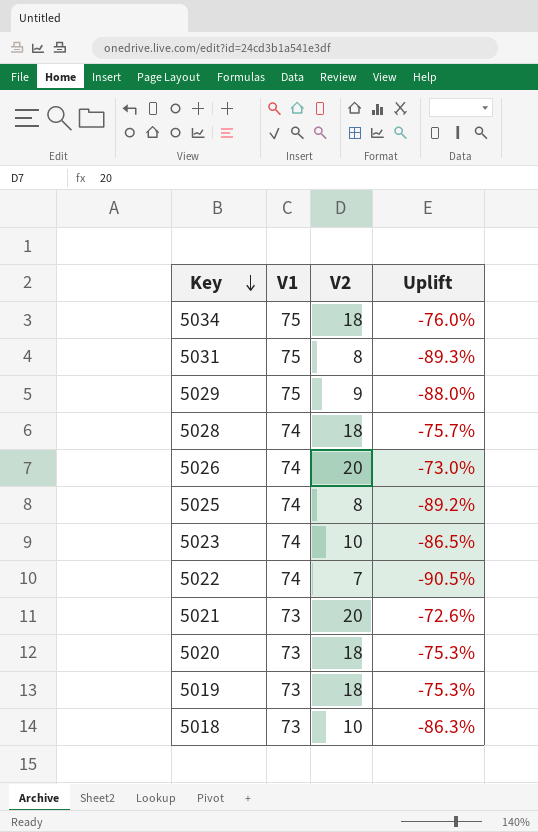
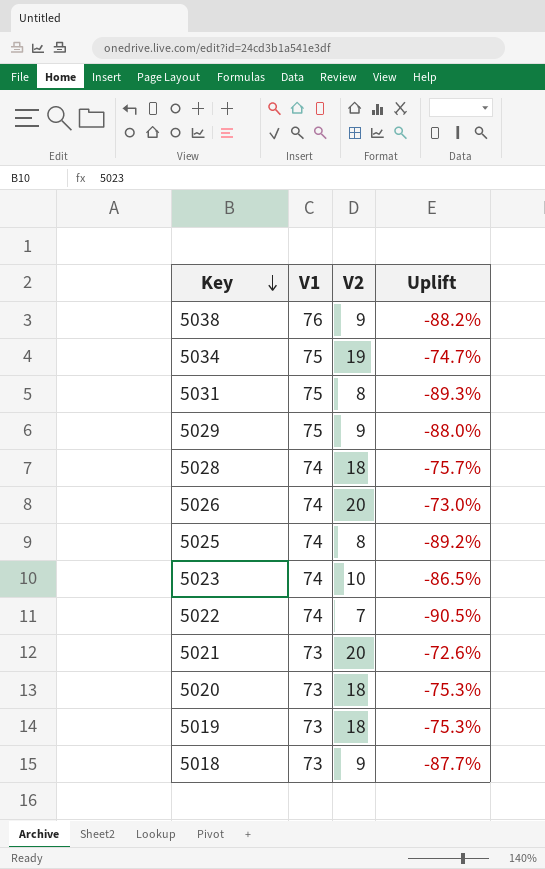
row 5038: none -> 76 | 9 | -88.2%
5034 | V2: 18 -> 19
5034 | Uplift: -76.0% -> -74.7%
5018 | V2: 10 -> 9
5018 | Uplift: -86.3% -> -87.7%

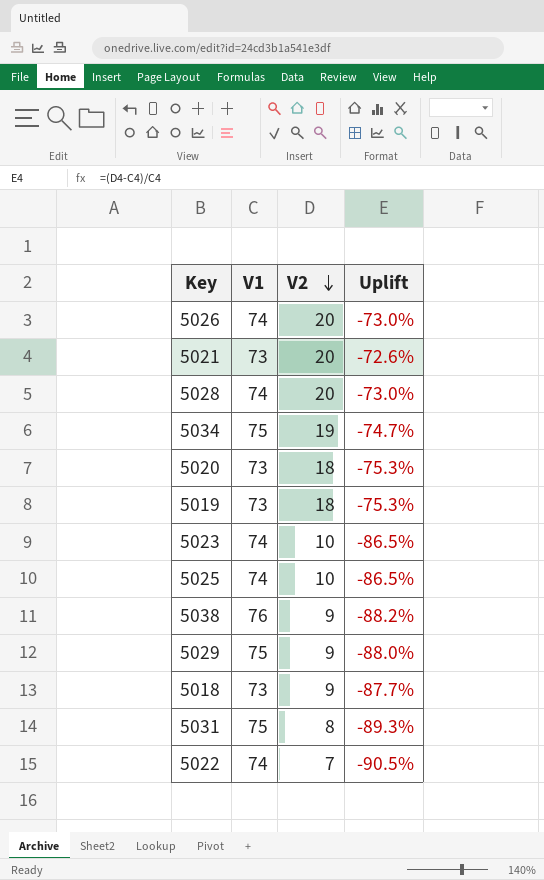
row order: Key descending -> V2 descending
5028 | V2: 18 -> 20
5028 | Uplift: -75.7% -> -73.0%
5025 | V2: 8 -> 10
5025 | Uplift: -89.2% -> -86.5%

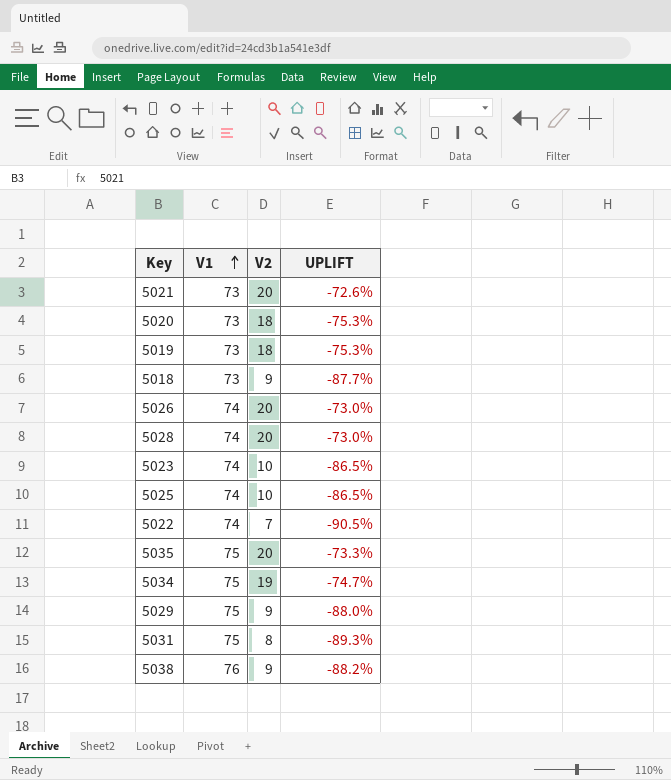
row order: V2 descending -> V1 ascending
column name: Uplift -> UPLIFT
row 5035: none -> 75 | 20 | -73.3%

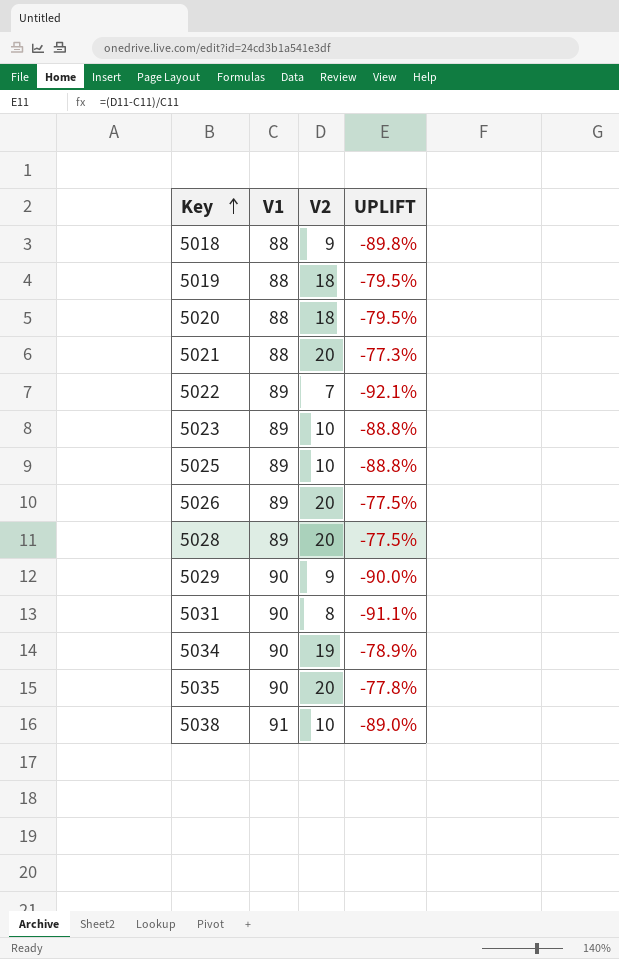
row order: V1 ascending -> Key ascending
5018 | V1: 73 -> 88
5018 | UPLIFT: -87.7% -> -89.8%
5019 | V1: 73 -> 88
5019 | UPLIFT: -75.3% -> -79.5%
5020 | V1: 73 -> 88
5020 | UPLIFT: -75.3% -> -79.5%
5021 | V1: 73 -> 88
5021 | UPLIFT: -72.6% -> -77.3%
5022 | V1: 74 -> 89
5022 | UPLIFT: -90.5% -> -92.1%
5023 | V1: 74 -> 89
5023 | UPLIFT: -86.5% -> -88.8%
5025 | V1: 74 -> 89
5025 | UPLIFT: -86.5% -> -88.8%
5026 | V1: 74 -> 89
5026 | UPLIFT: -73.0% -> -77.5%
5028 | V1: 74 -> 89
5028 | UPLIFT: -73.0% -> -77.5%
5029 | V1: 75 -> 90
5029 | UPLIFT: -88.0% -> -90.0%
5031 | V1: 75 -> 90
5031 | UPLIFT: -89.3% -> -91.1%
5034 | V1: 75 -> 90
5034 | UPLIFT: -74.7% -> -78.9%
5035 | V1: 75 -> 90
5035 | UPLIFT: -73.3% -> -77.8%
5038 | V1: 76 -> 91
5038 | V2: 9 -> 10
5038 | UPLIFT: -88.2% -> -89.0%

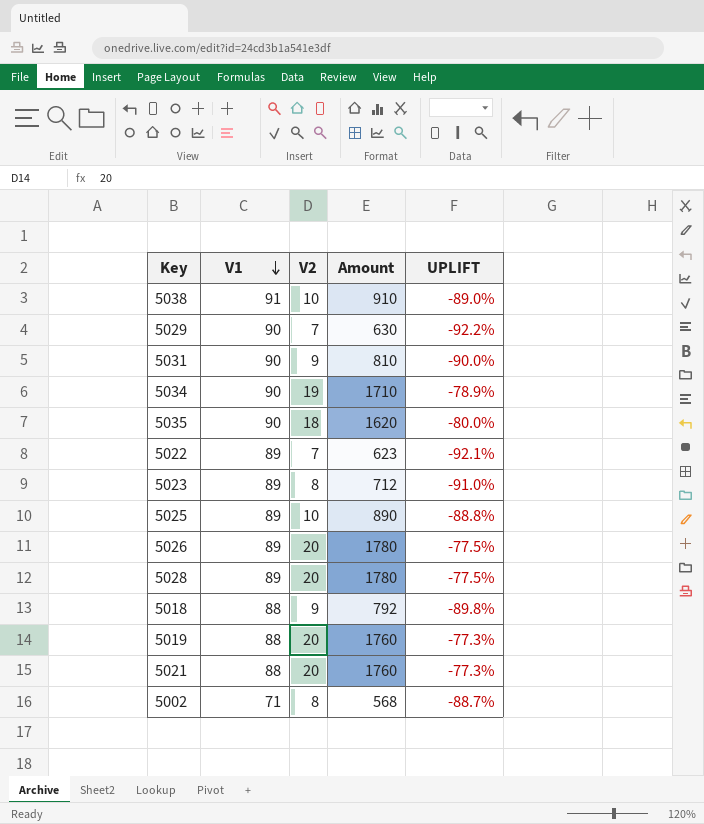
row order: Key ascending -> V1 descending
column Amount | formula: none -> [V1] * [V2]
row 5020: 88 | 18 | -79.5% -> none
5029 | V2: 9 -> 7
5029 | UPLIFT: -90.0% -> -92.2%
5031 | V2: 8 -> 9
5031 | UPLIFT: -91.1% -> -90.0%
5035 | V2: 20 -> 18
5035 | UPLIFT: -77.8% -> -80.0%
5023 | V2: 10 -> 8
5023 | UPLIFT: -88.8% -> -91.0%
5019 | V2: 18 -> 20
5019 | UPLIFT: -79.5% -> -77.3%
row 5002: none -> 71 | 8 | 568 | -88.7%

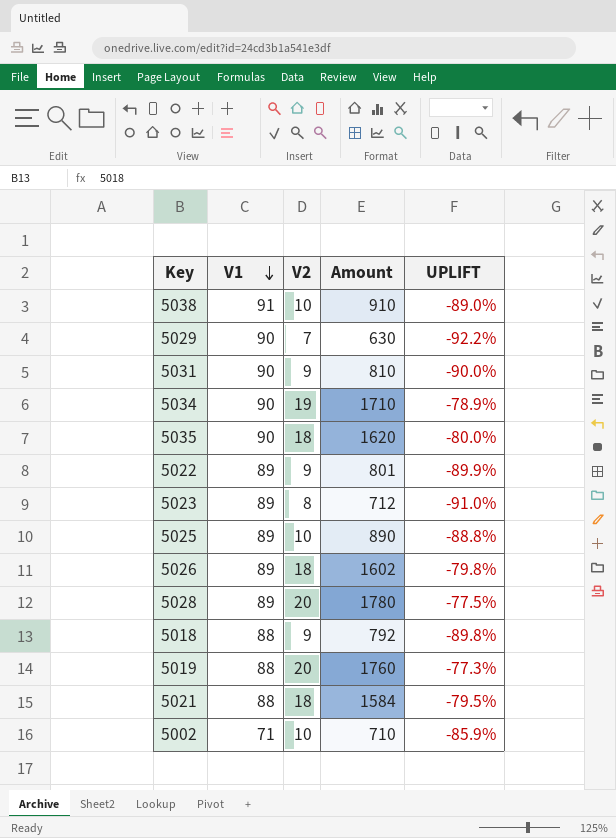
5022 | V2: 7 -> 9
5022 | Amount: 623 -> 801
5022 | UPLIFT: -92.1% -> -89.9%
5026 | V2: 20 -> 18
5026 | Amount: 1780 -> 1602
5026 | UPLIFT: -77.5% -> -79.8%
5021 | V2: 20 -> 18
5021 | Amount: 1760 -> 1584
5021 | UPLIFT: -77.3% -> -79.5%
5002 | V2: 8 -> 10
5002 | Amount: 568 -> 710
5002 | UPLIFT: -88.7% -> -85.9%

